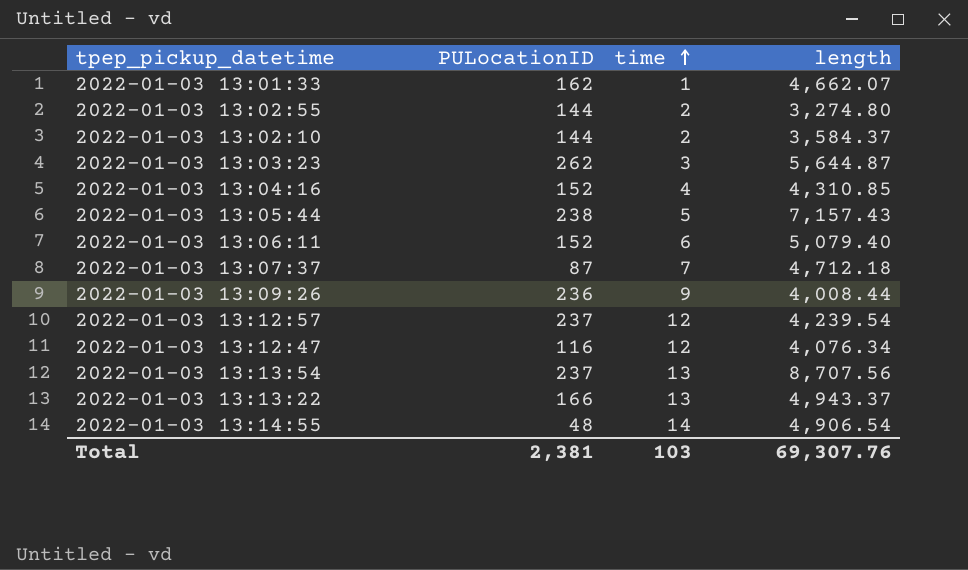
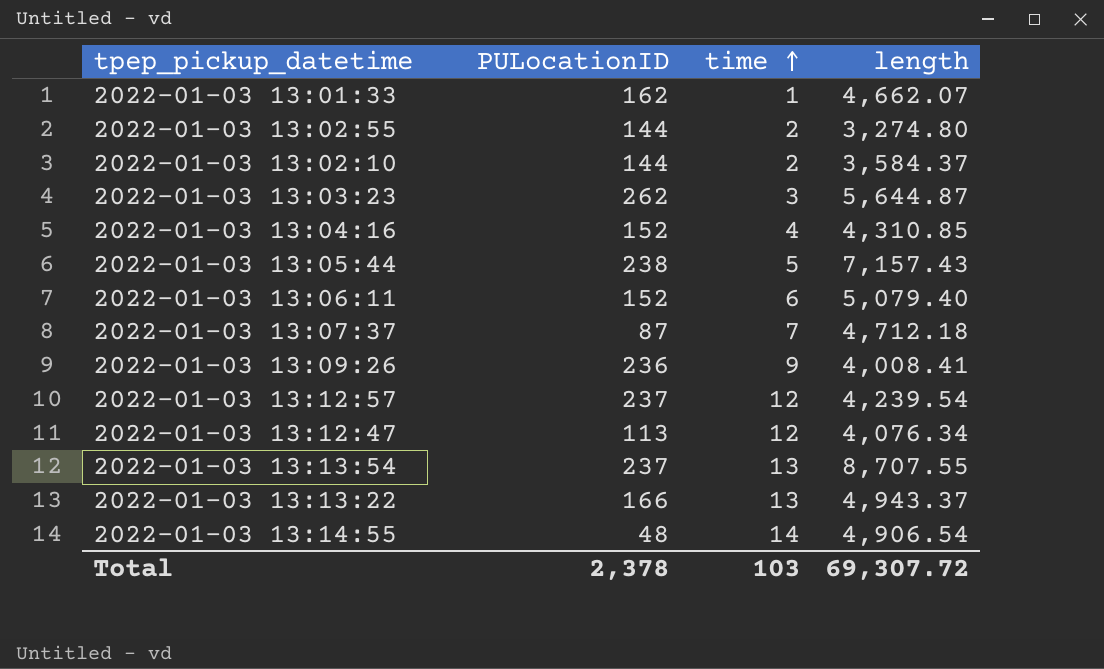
2022-01-03 13:09:26 | length: 4,008.44 -> 4,008.41
2022-01-03 13:12:47 | PULocationID: 116 -> 113
2022-01-03 13:13:54 | length: 8,707.56 -> 8,707.55
Total | PULocationID: 2,381 -> 2,378
Total | length: 69,307.76 -> 69,307.72

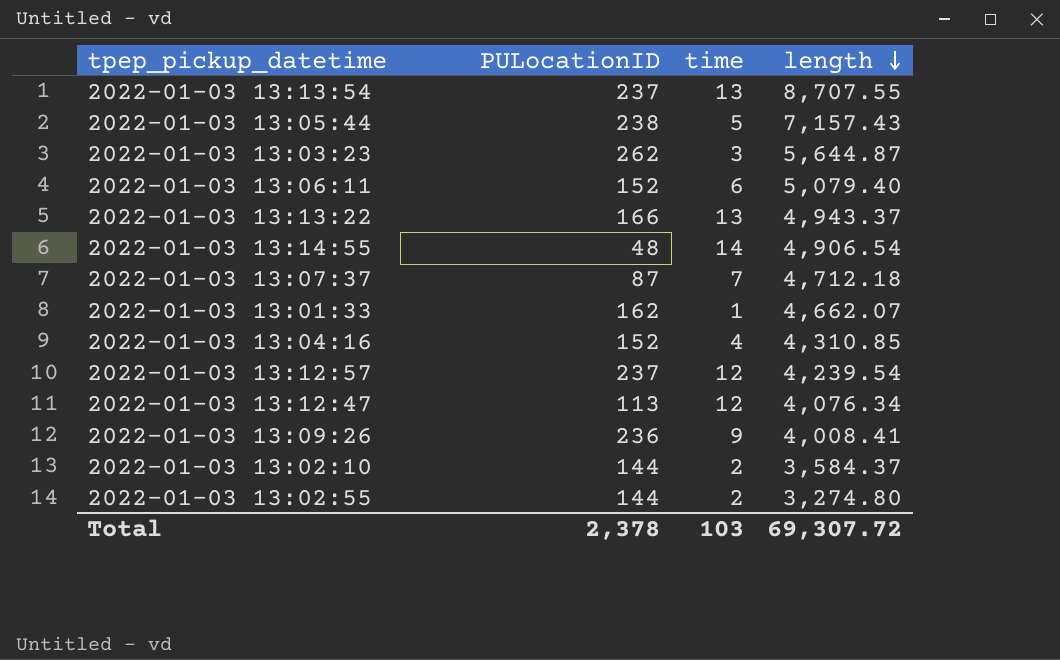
row order: time ascending -> length descending

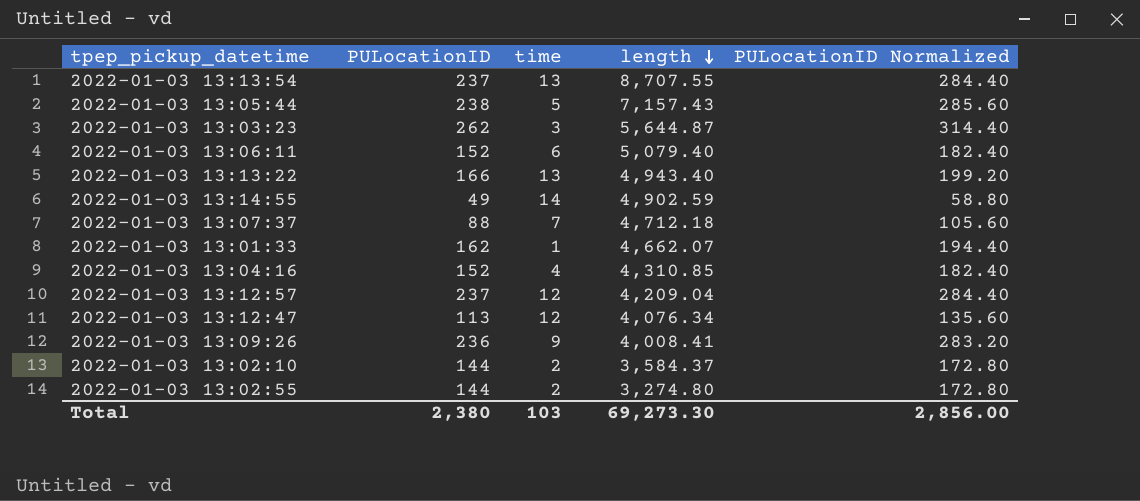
column PULocationID Normalized | formula: none -> [PULocationID] * 1.2
2022-01-03 13:13:22 | length: 4,943.37 -> 4,943.40
2022-01-03 13:14:55 | PULocationID: 48 -> 49
2022-01-03 13:14:55 | length: 4,906.54 -> 4,902.59
2022-01-03 13:07:37 | PULocationID: 87 -> 88
2022-01-03 13:12:57 | length: 4,239.54 -> 4,209.04
Total | PULocationID: 2,378 -> 2,380
Total | length: 69,307.72 -> 69,273.30

